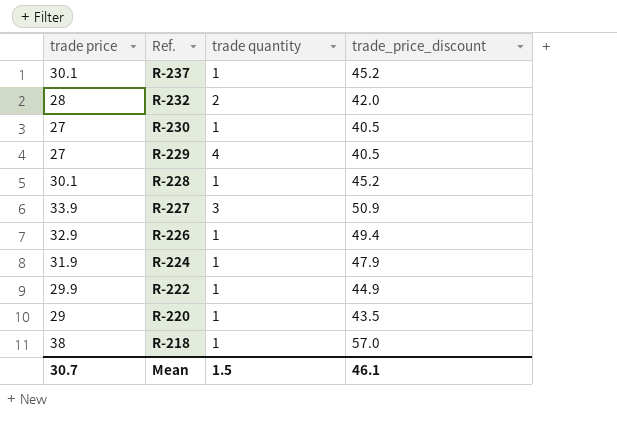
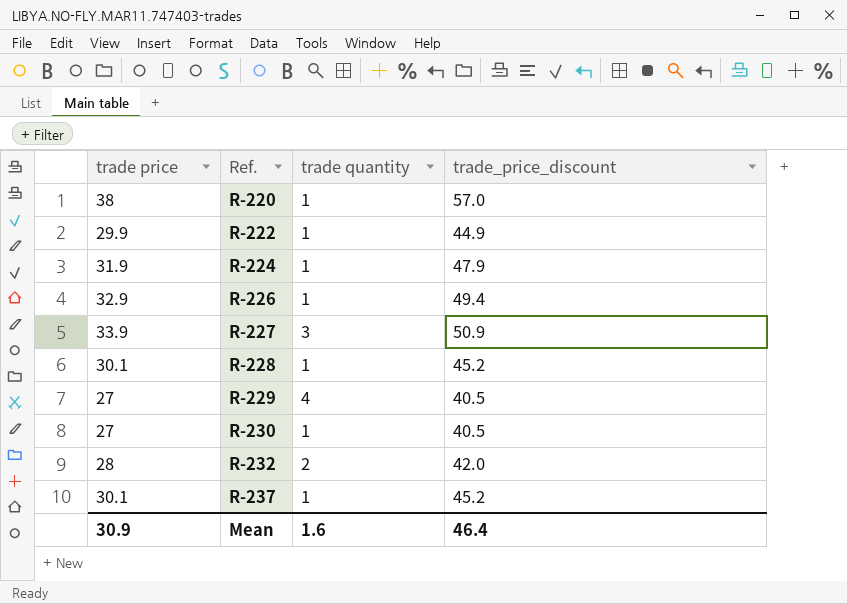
row order: Ref. descending -> Ref. ascending
row R-218: 38 | 1 | 57.0 -> none
R-220 | trade price: 29 -> 38
R-220 | trade_price_discount: 43.5 -> 57.0
Mean | trade price: 30.7 -> 30.9
Mean | trade quantity: 1.5 -> 1.6
Mean | trade_price_discount: 46.1 -> 46.4

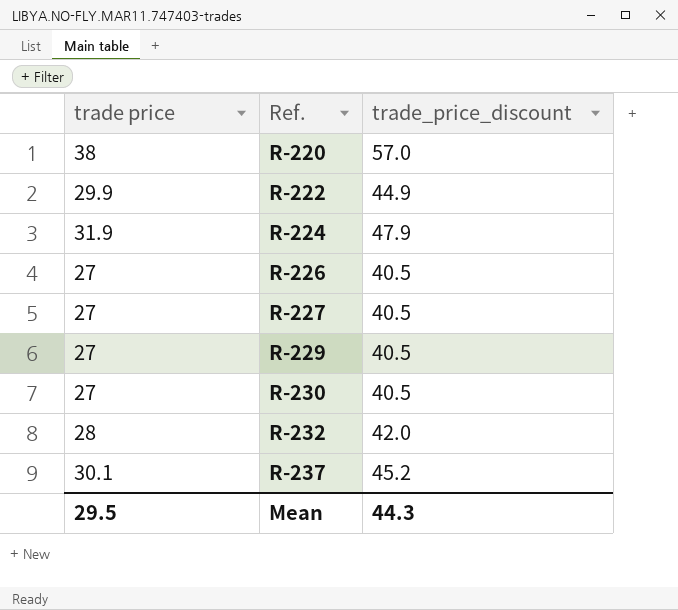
column trade quantity | position: 3 -> none
row R-228: 30.1 | 1 | 45.2 -> none
R-226 | trade price: 32.9 -> 27
R-226 | trade_price_discount: 49.4 -> 40.5
R-227 | trade price: 33.9 -> 27
R-227 | trade_price_discount: 50.9 -> 40.5
Mean | trade price: 30.9 -> 29.5
Mean | trade_price_discount: 46.4 -> 44.3

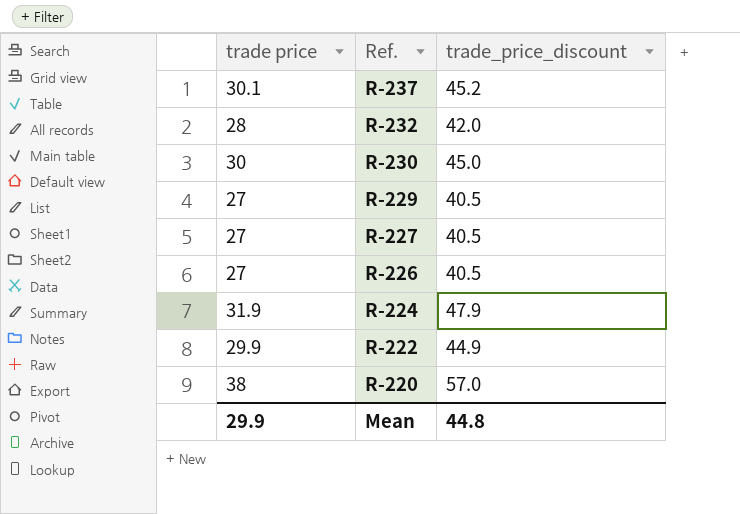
row order: Ref. ascending -> Ref. descending
R-230 | trade price: 27 -> 30
R-230 | trade_price_discount: 40.5 -> 45.0
Mean | trade price: 29.5 -> 29.9
Mean | trade_price_discount: 44.3 -> 44.8

